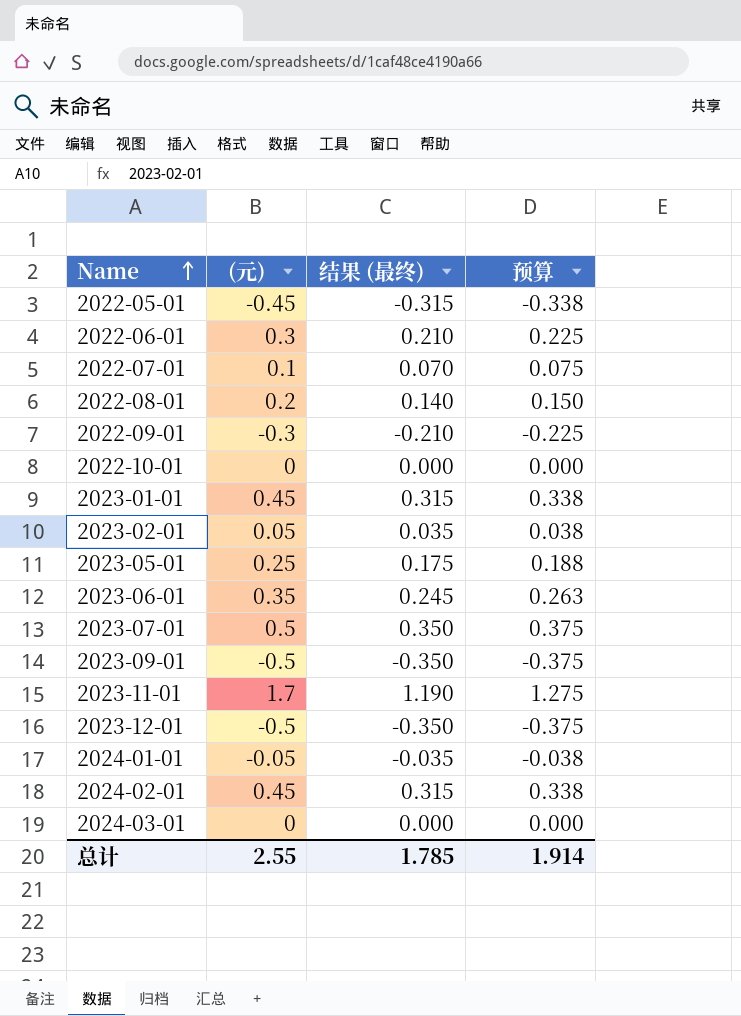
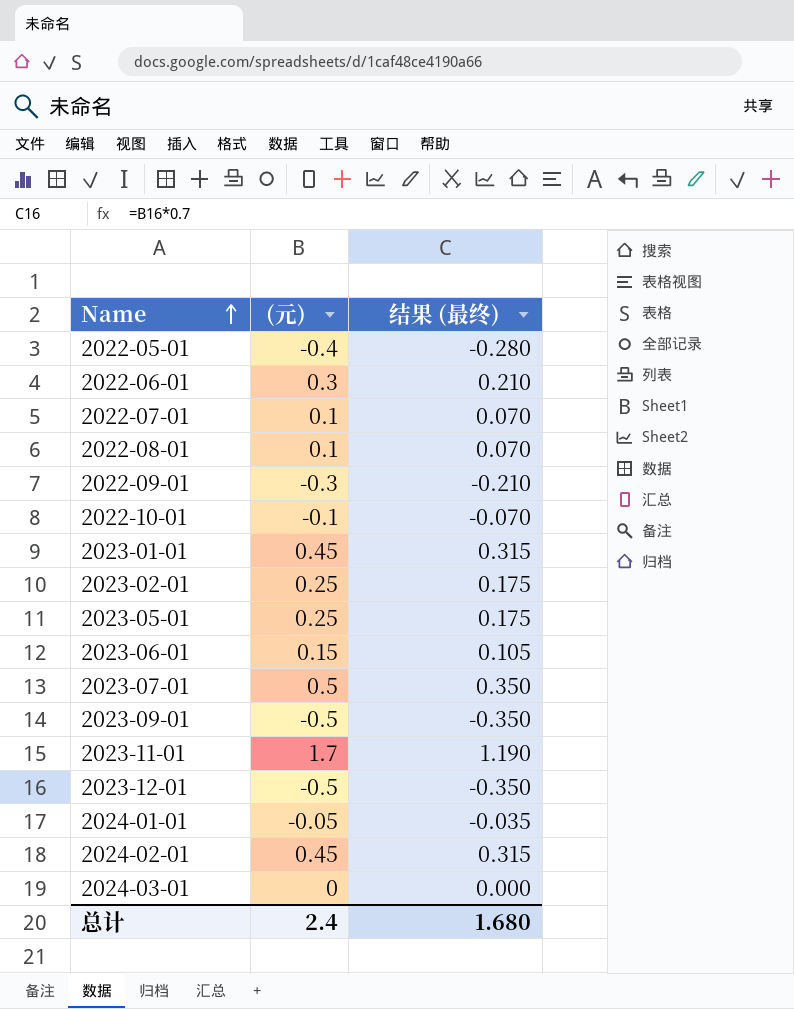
column 预算 | formula: [(元)] * 0.75 -> none
2022-05-01 | (元): -0.45 -> -0.4
2022-05-01 | 结果 (最终): -0.315 -> -0.280
2022-08-01 | (元): 0.2 -> 0.1
2022-08-01 | 结果 (最终): 0.140 -> 0.070
2022-10-01 | (元): 0 -> -0.1
2022-10-01 | 结果 (最终): 0.000 -> -0.070
2023-02-01 | (元): 0.05 -> 0.25
2023-02-01 | 结果 (最终): 0.035 -> 0.175
2023-06-01 | (元): 0.35 -> 0.15
2023-06-01 | 结果 (最终): 0.245 -> 0.105
总计 | (元): 2.55 -> 2.4
总计 | 结果 (最终): 1.785 -> 1.680

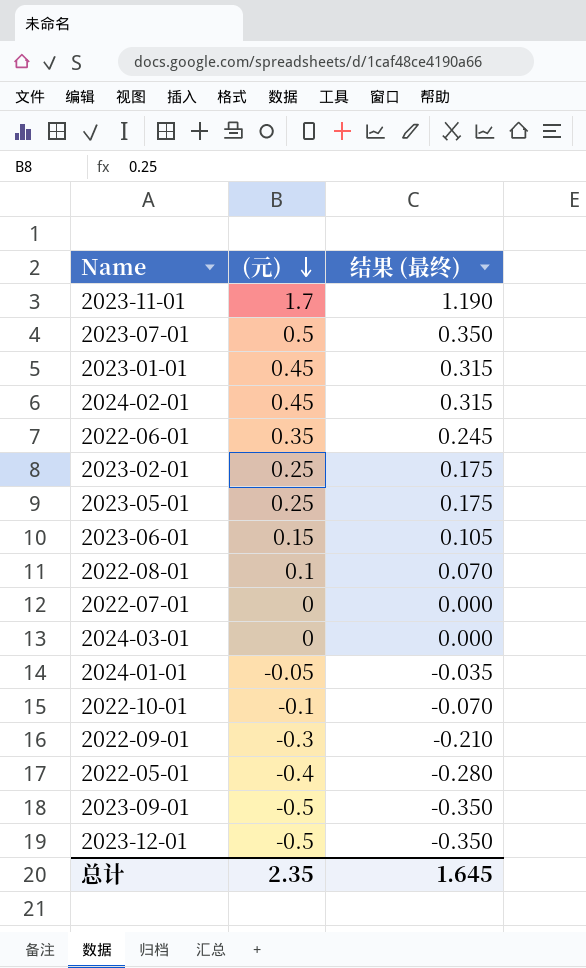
row order: Name ascending -> (元) descending
2022-06-01 | (元): 0.3 -> 0.35
2022-06-01 | 结果 (最终): 0.210 -> 0.245
2022-07-01 | (元): 0.1 -> 0
2022-07-01 | 结果 (最终): 0.070 -> 0.000
总计 | (元): 2.4 -> 2.35
总计 | 结果 (最终): 1.680 -> 1.645

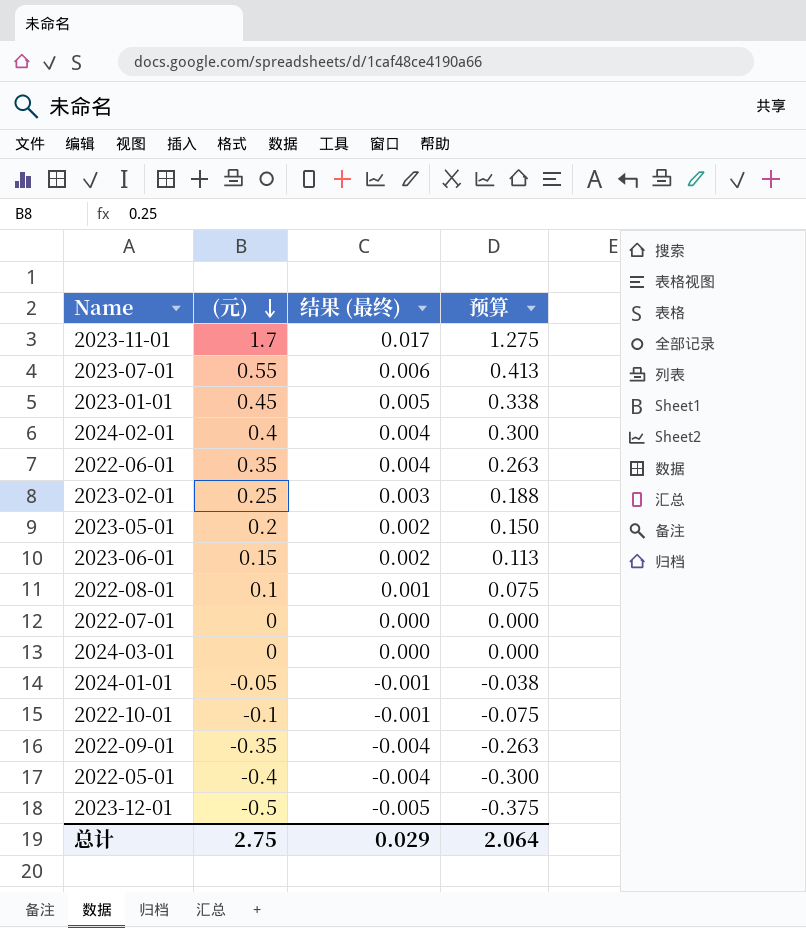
column 结果 (最终) | formula: [(元)] * 0.7 -> [(元)] * 0.01
column 预算 | formula: none -> [(元)] * 0.75
row 2023-09-01: -0.5 | -0.350 -> none
2023-07-01 | (元): 0.5 -> 0.55
2024-02-01 | (元): 0.45 -> 0.4
2023-05-01 | (元): 0.25 -> 0.2
2022-09-01 | (元): -0.3 -> -0.35
总计 | (元): 2.35 -> 2.75
总计 | 结果 (最终): 1.645 -> 0.029

